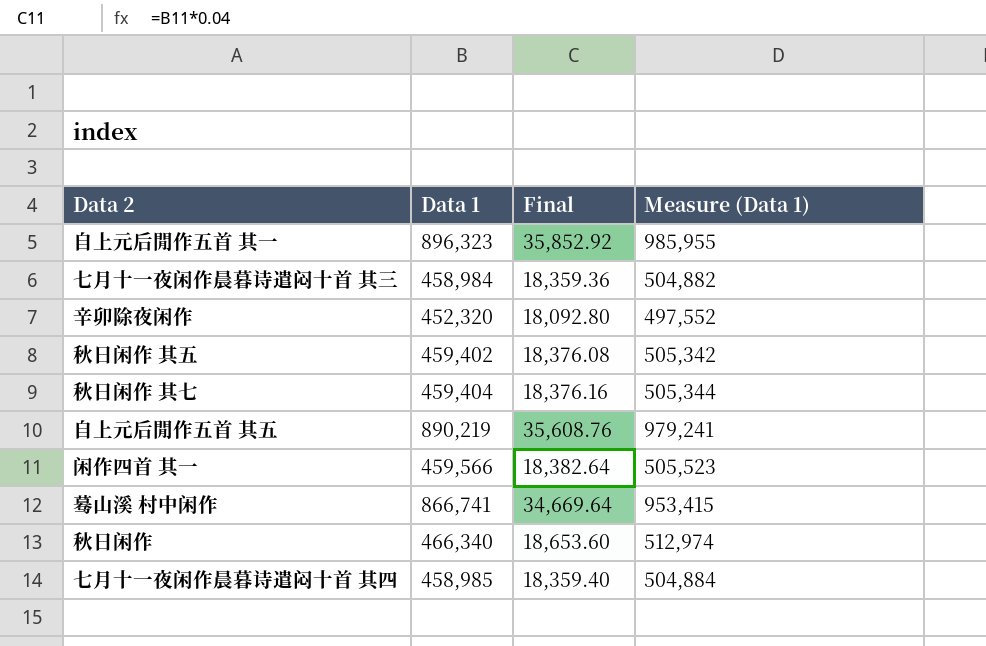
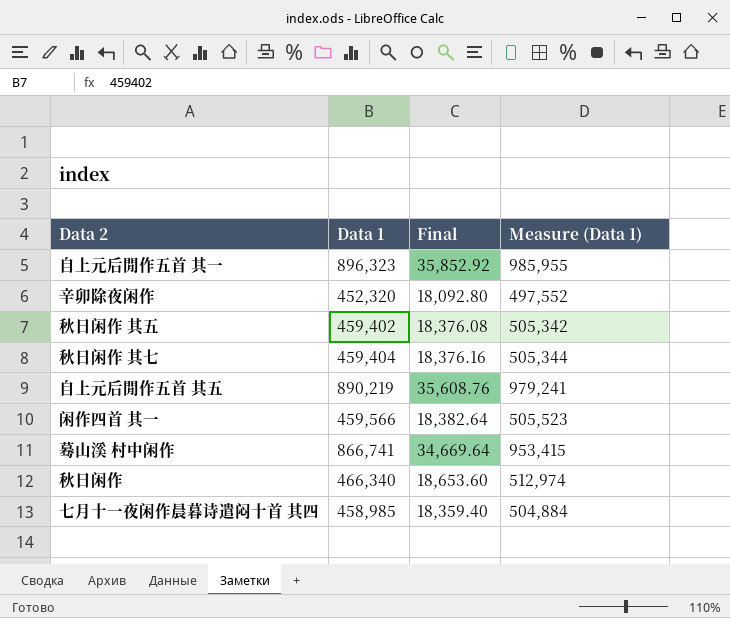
row 七月十一夜闲作晨暮诗遣闷十首 其三: 458,984 | 18,359.36 | 504,882 -> none

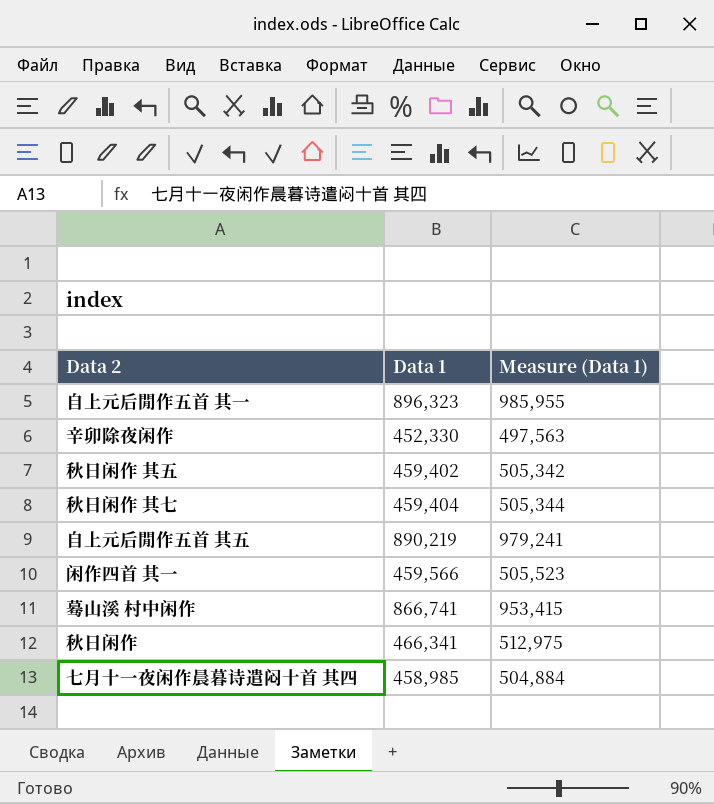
column Final | formula: [Data 1] * 0.04 -> none
辛卯除夜闲作 | Data 1: 452,320 -> 452,330
辛卯除夜闲作 | Measure (Data 1): 497,552 -> 497,563
秋日闲作 | Data 1: 466,340 -> 466,341
秋日闲作 | Measure (Data 1): 512,974 -> 512,975

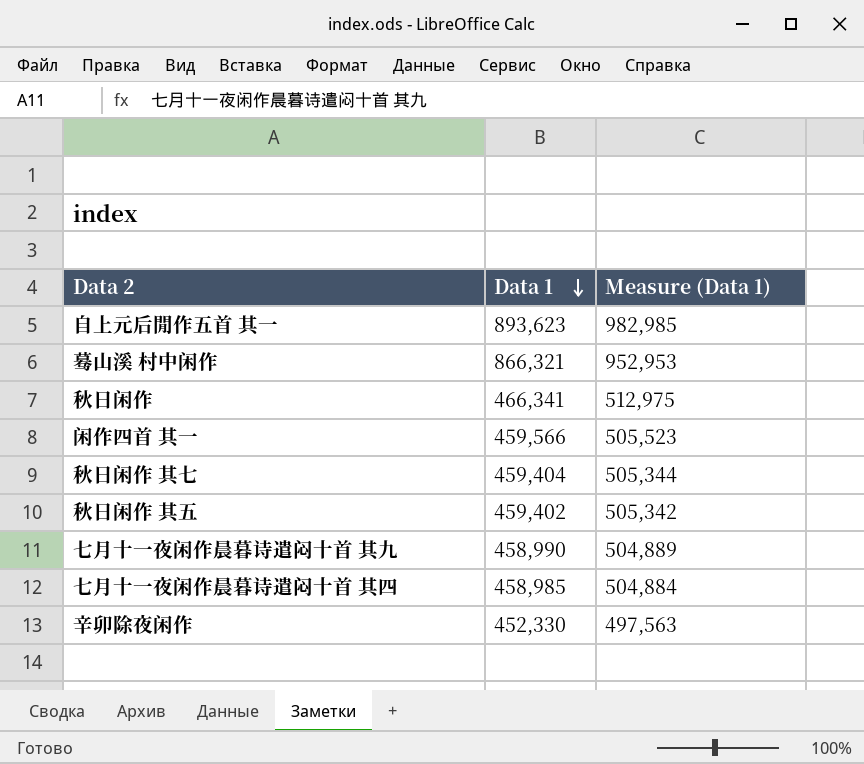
row order: none -> Data 1 descending
row 自上元后閒作五首 其五: 890,219 | 979,241 -> none
自上元后閒作五首 其一 | Data 1: 896,323 -> 893,623
自上元后閒作五首 其一 | Measure (Data 1): 985,955 -> 982,985
蓦山溪 村中闲作 | Data 1: 866,741 -> 866,321
蓦山溪 村中闲作 | Measure (Data 1): 953,415 -> 952,953
row 七月十一夜闲作晨暮诗遣闷十首 其九: none -> 458,990 | 504,889

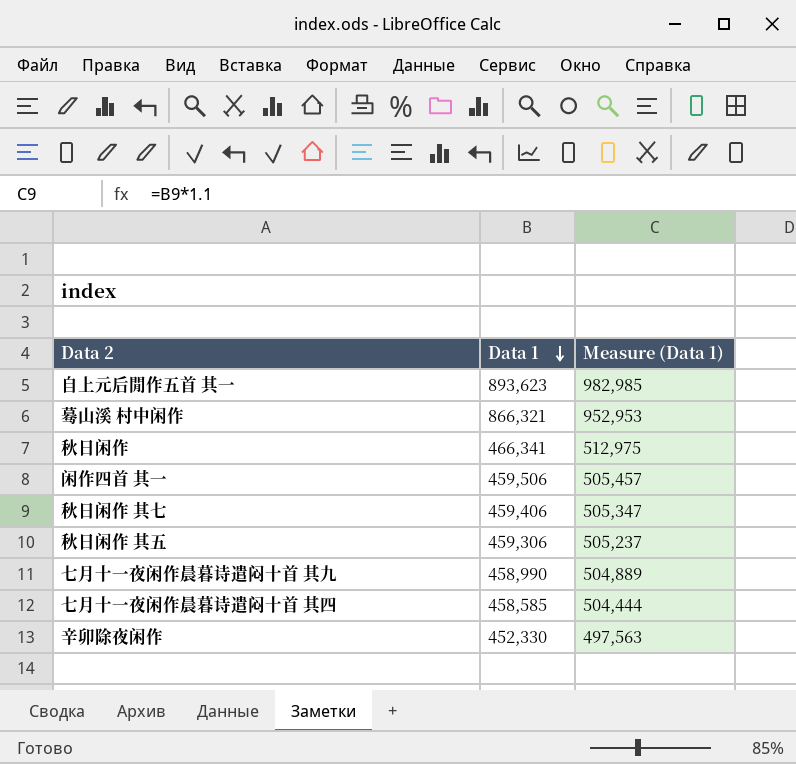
闲作四首 其一 | Data 1: 459,566 -> 459,506
闲作四首 其一 | Measure (Data 1): 505,523 -> 505,457
秋日闲作 其七 | Data 1: 459,404 -> 459,406
秋日闲作 其七 | Measure (Data 1): 505,344 -> 505,347
秋日闲作 其五 | Data 1: 459,402 -> 459,306
秋日闲作 其五 | Measure (Data 1): 505,342 -> 505,237
七月十一夜闲作晨暮诗遣闷十首 其四 | Data 1: 458,985 -> 458,585
七月十一夜闲作晨暮诗遣闷十首 其四 | Measure (Data 1): 504,884 -> 504,444

